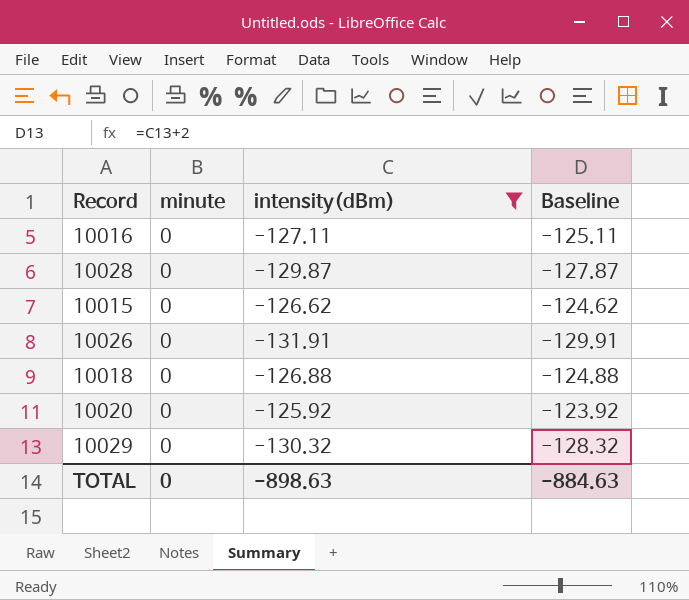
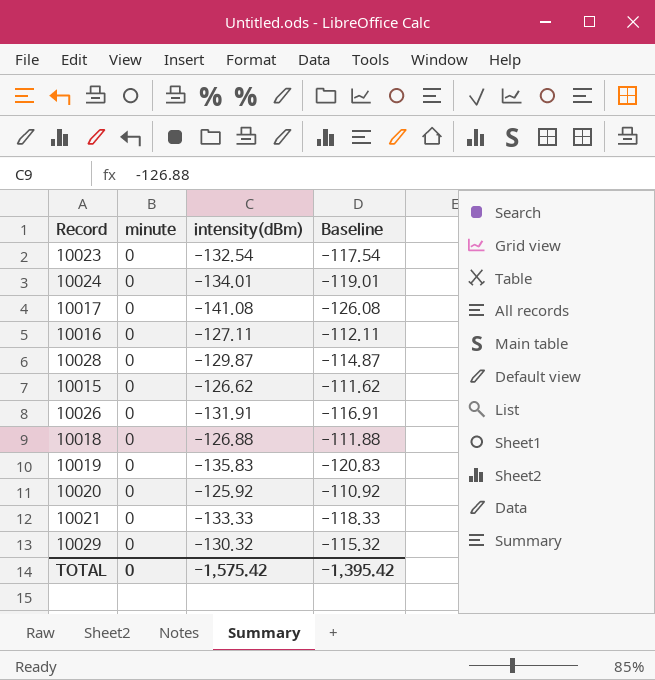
filter: intensity(dBm) >= -131.91 -> none
column Baseline | formula: [intensity(dBm)] + 2 -> [intensity(dBm)] + 15
TOTAL | intensity(dBm): -898.63 -> -1,575.42
TOTAL | Baseline: -884.63 -> -1,395.42

